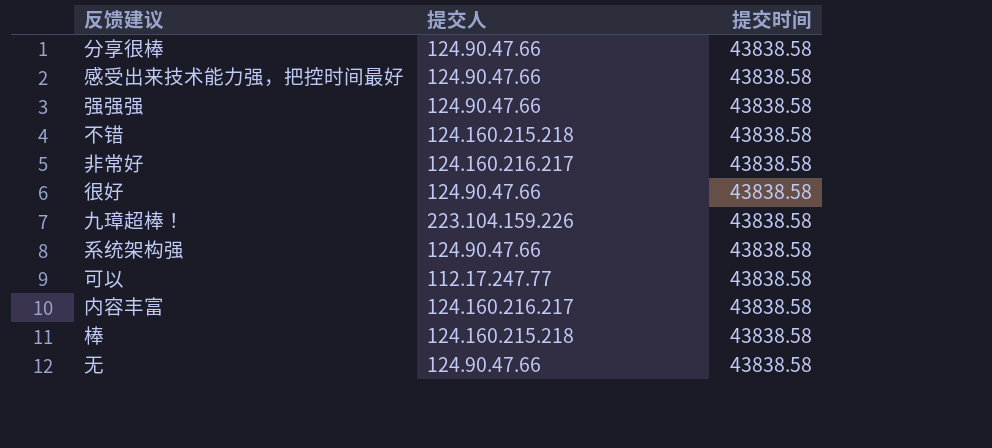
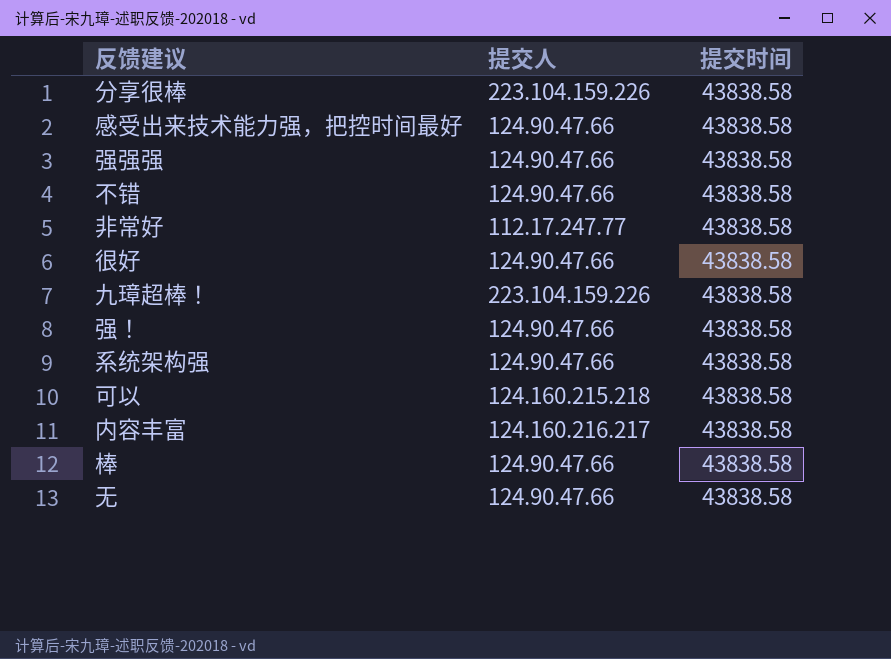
分享很棒 | 提交人: 124.90.47.66 -> 223.104.159.226
不错 | 提交人: 124.160.215.218 -> 124.90.47.66
非常好 | 提交人: 124.160.216.217 -> 112.17.247.77
row 强！: none -> 124.90.47.66 | 43838.58
可以 | 提交人: 112.17.247.77 -> 124.160.215.218
棒 | 提交人: 124.160.215.218 -> 124.90.47.66

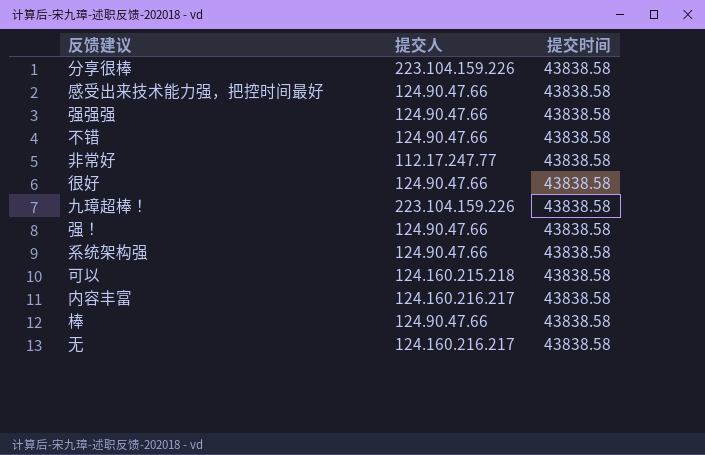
无 | 提交人: 124.90.47.66 -> 124.160.216.217

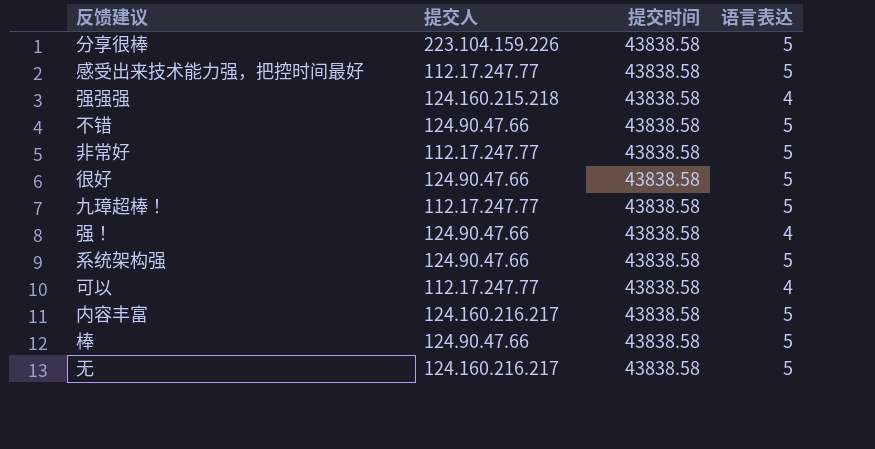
column 语言表达 | position: none -> 4
感受出来技术能力强，把控时间最好 | 提交人: 124.90.47.66 -> 112.17.247.77
强强强 | 提交人: 124.90.47.66 -> 124.160.215.218
九璋超棒！ | 提交人: 223.104.159.226 -> 112.17.247.77
可以 | 提交人: 124.160.215.218 -> 112.17.247.77

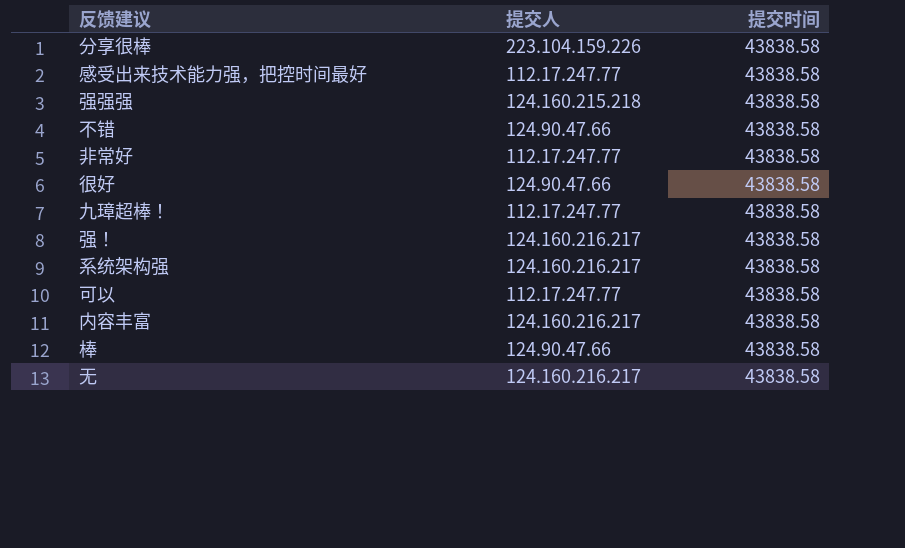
column 语言表达 | position: 4 -> none
强！ | 提交人: 124.90.47.66 -> 124.160.216.217
系统架构强 | 提交人: 124.90.47.66 -> 124.160.216.217

